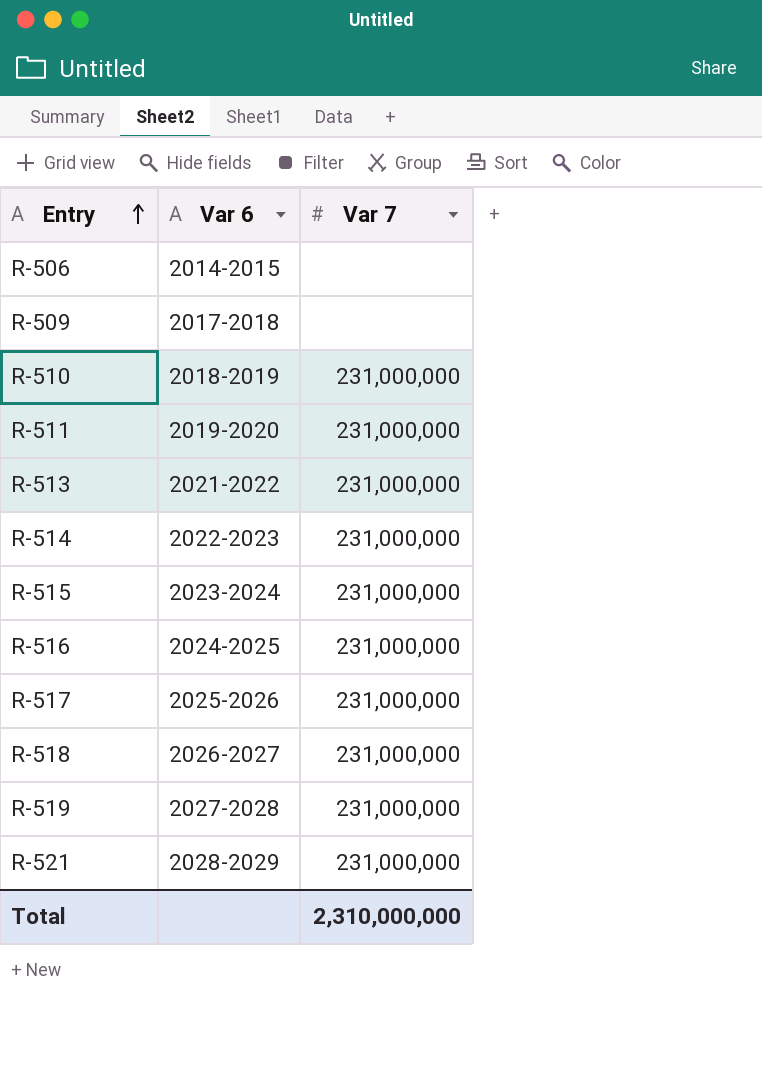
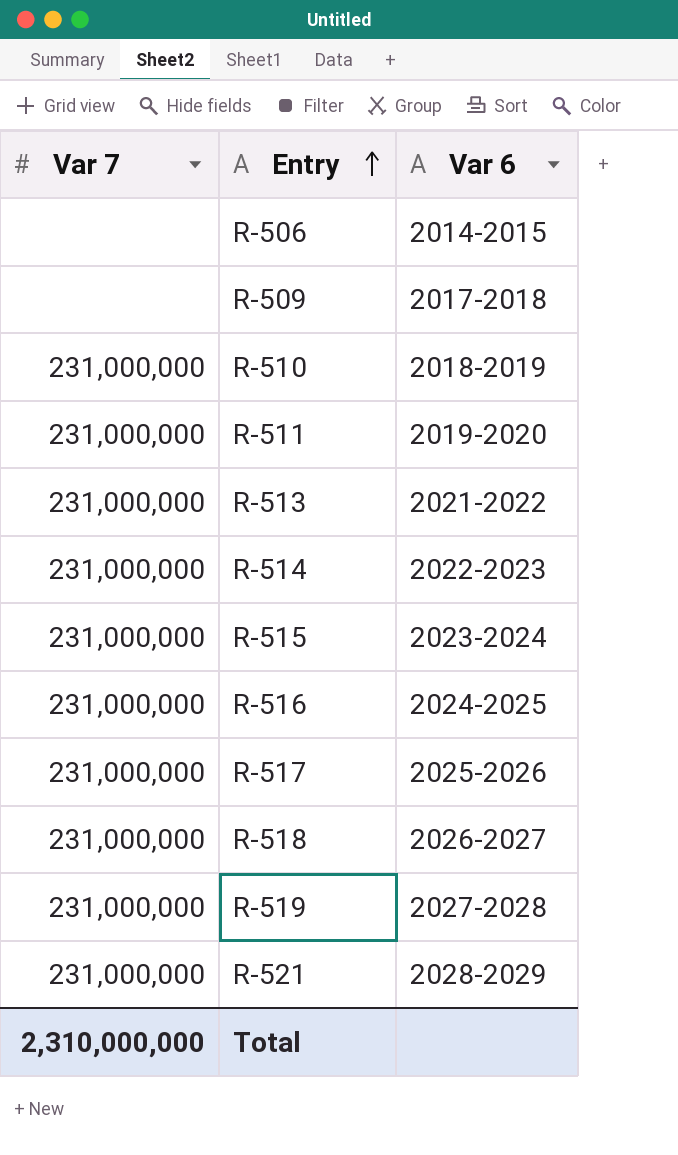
column Var 7 | position: 3 -> 1

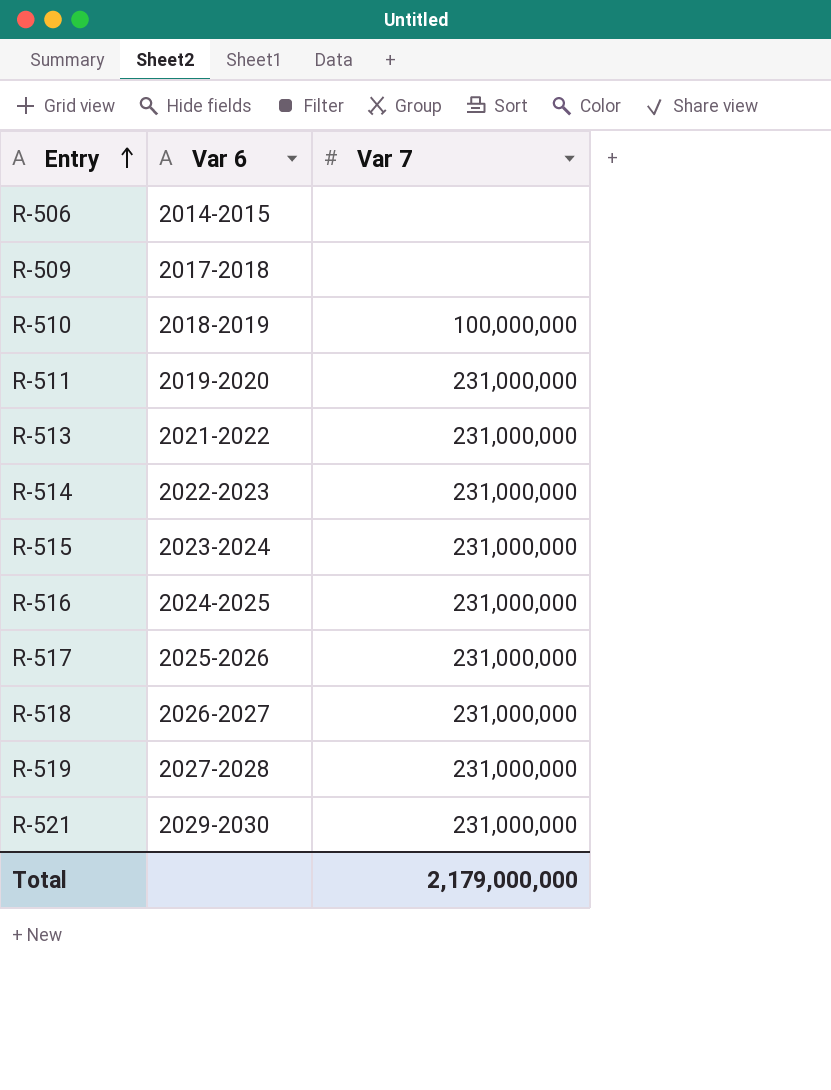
column Var 7 | position: 1 -> 3
R-510 | Var 7: 231,000,000 -> 100,000,000
R-521 | Var 6: 2028-2029 -> 2029-2030
Total | Var 7: 2,310,000,000 -> 2,179,000,000

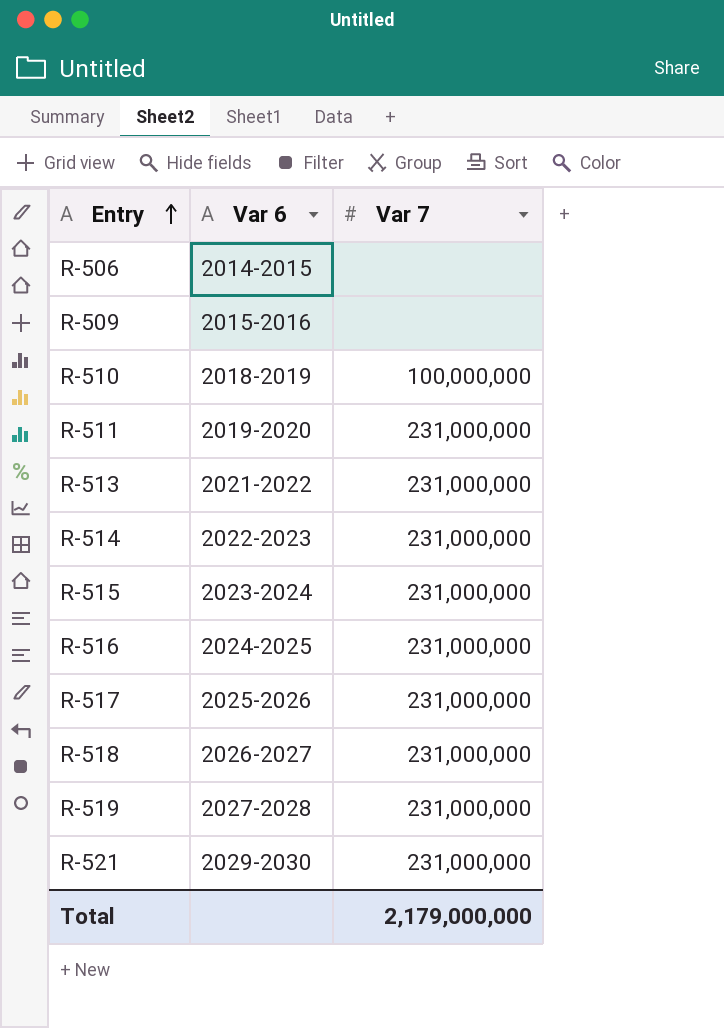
R-509 | Var 6: 2017-2018 -> 2015-2016

